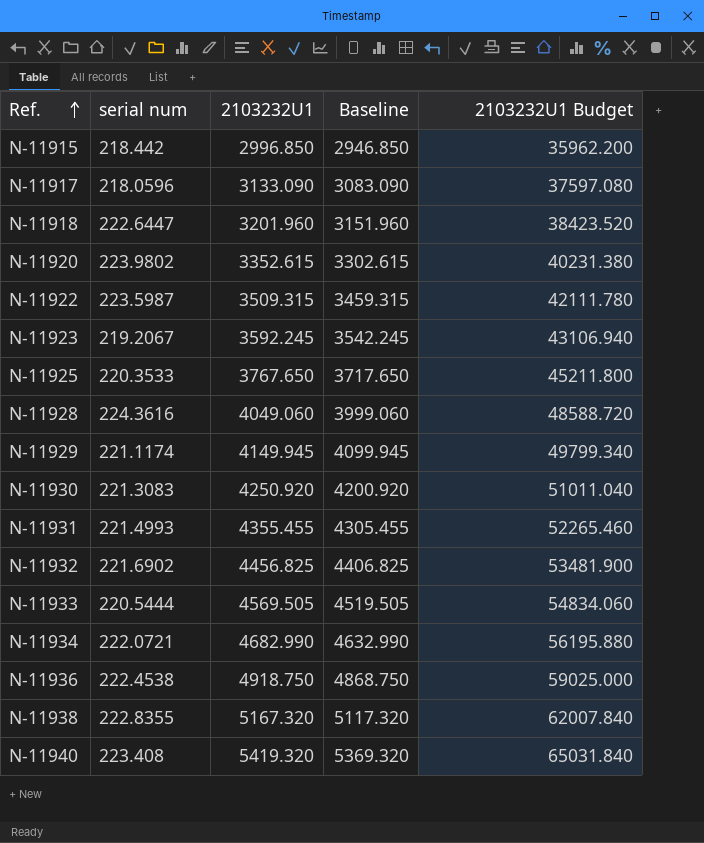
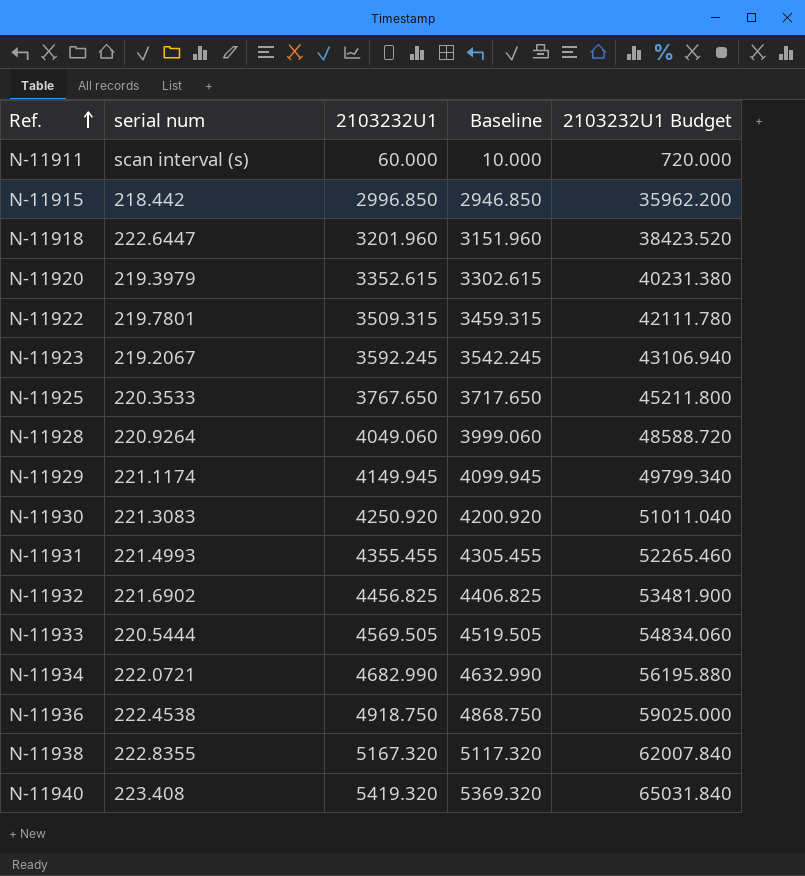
row N-11917: 218.0596 | 3133.090 | 3083.090 | 37597.080 -> none
row N-11911: none -> scan interval (s) | 60.000 | 10.000 | 720.000
N-11920 | serial num: 223.9802 -> 219.3979
N-11922 | serial num: 223.5987 -> 219.7801
N-11928 | serial num: 224.3616 -> 220.9264

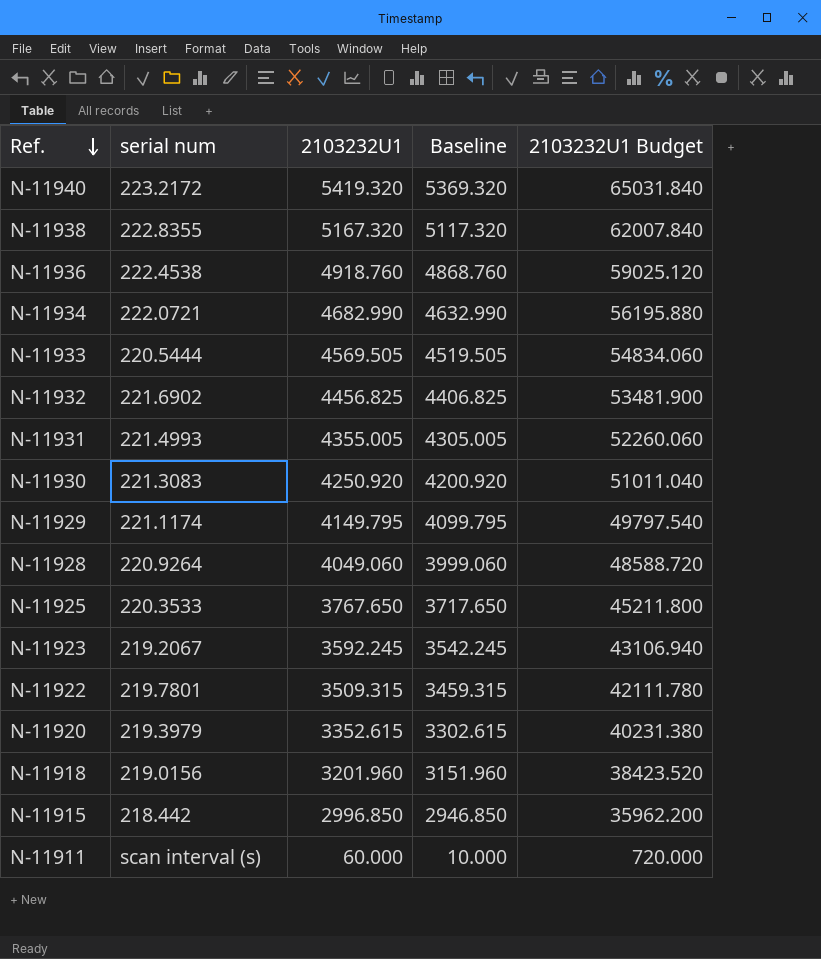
row order: Ref. ascending -> Ref. descending
N-11940 | serial num: 223.408 -> 223.2172
N-11936 | 2103232U1: 4918.750 -> 4918.760
N-11936 | Baseline: 4868.750 -> 4868.760
N-11936 | 2103232U1 Budget: 59025.000 -> 59025.120
N-11931 | 2103232U1: 4355.455 -> 4355.005
N-11931 | Baseline: 4305.455 -> 4305.005
N-11931 | 2103232U1 Budget: 52265.460 -> 52260.060
N-11929 | 2103232U1: 4149.945 -> 4149.795
N-11929 | Baseline: 4099.945 -> 4099.795
N-11929 | 2103232U1 Budget: 49799.340 -> 49797.540
N-11918 | serial num: 222.6447 -> 219.0156

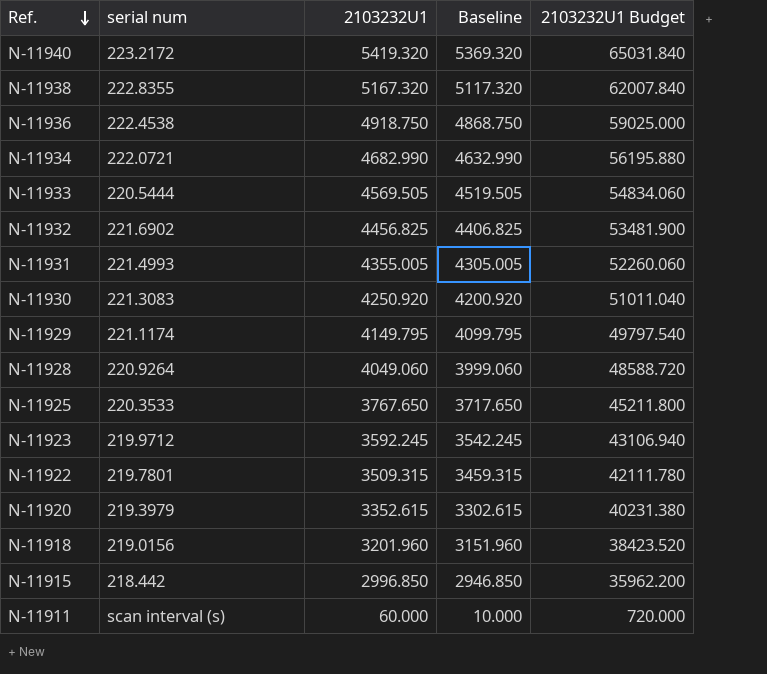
N-11936 | 2103232U1: 4918.760 -> 4918.750
N-11936 | Baseline: 4868.760 -> 4868.750
N-11936 | 2103232U1 Budget: 59025.120 -> 59025.000
N-11923 | serial num: 219.2067 -> 219.9712

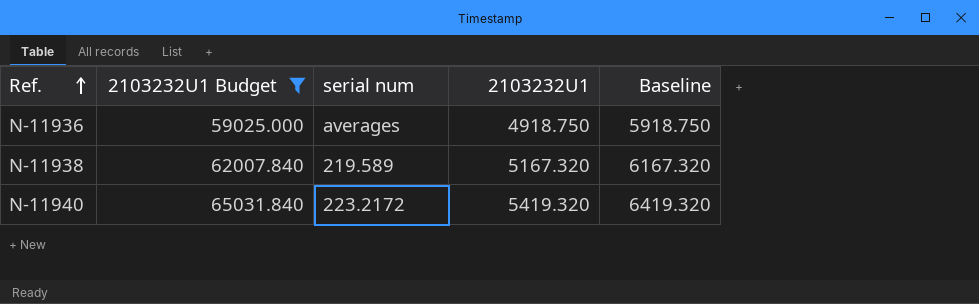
filter: none -> 2103232U1 Budget >= 59025.000
row order: Ref. descending -> Ref. ascending
column 2103232U1 Budget | position: 5 -> 2
column Baseline | formula: [2103232U1] - 50 -> [2103232U1] + 1000
N-11936 | serial num: 222.4538 -> averages
N-11938 | serial num: 222.8355 -> 219.589

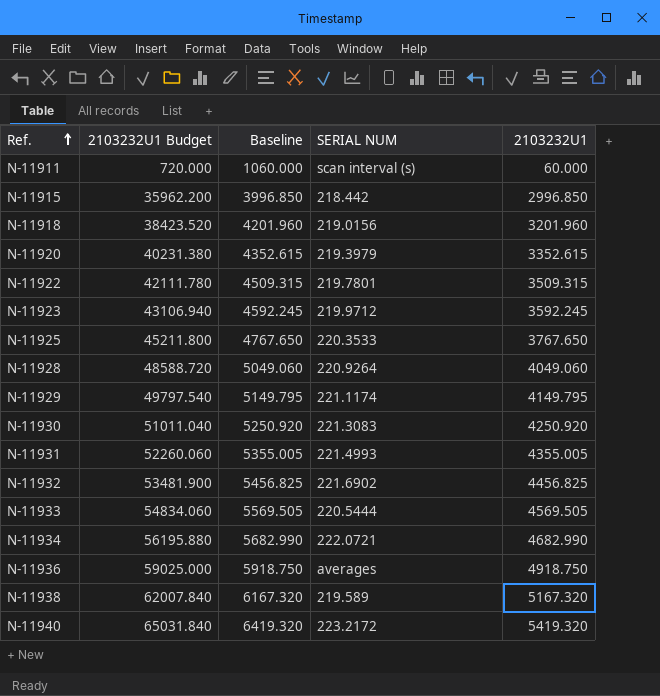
filter: 2103232U1 Budget >= 59025.000 -> none
column Baseline | position: 5 -> 3
column name: serial num -> SERIAL NUM

